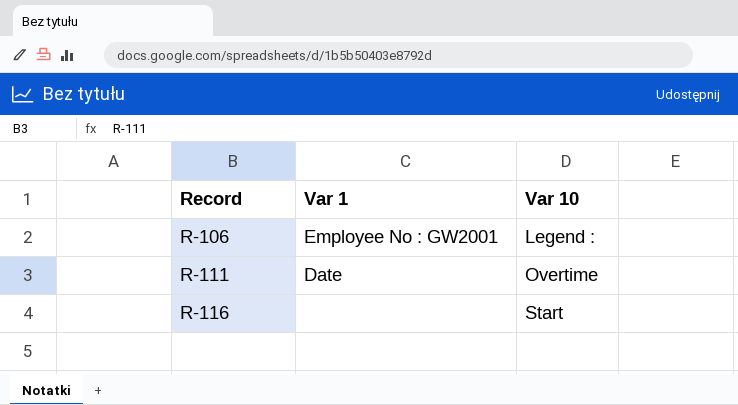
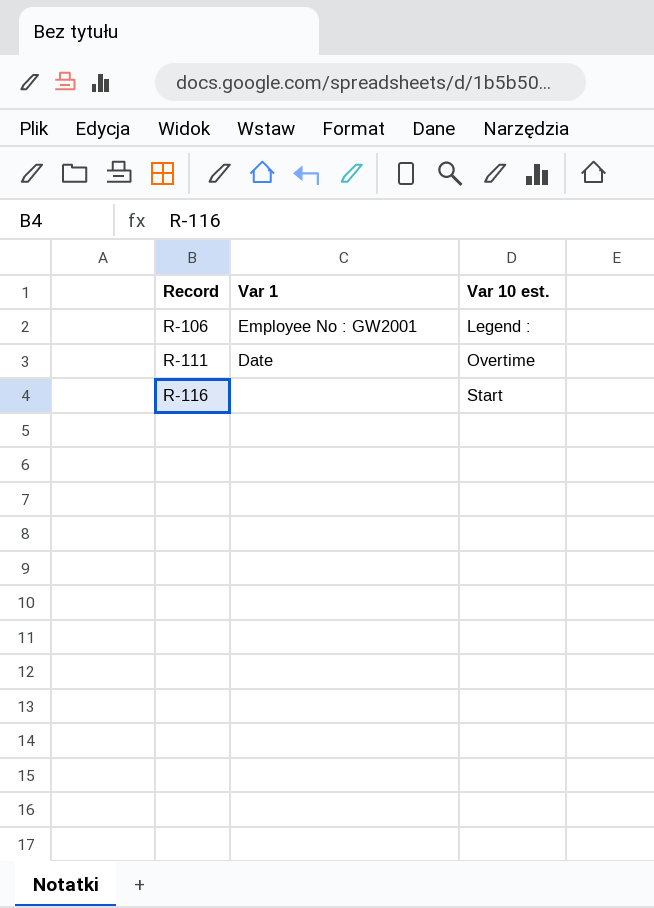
column name: Var 10 -> Var 10 est.

